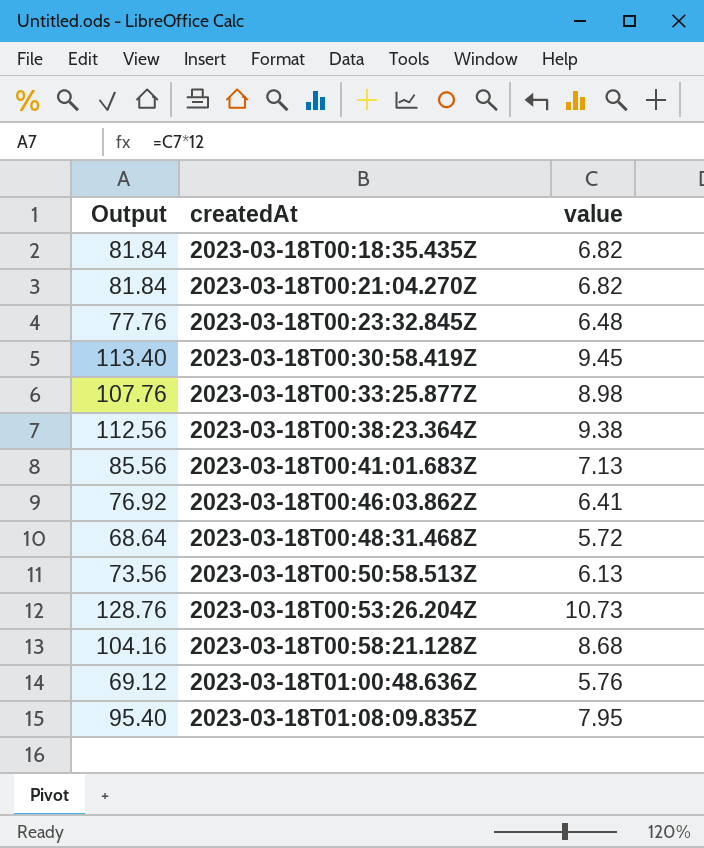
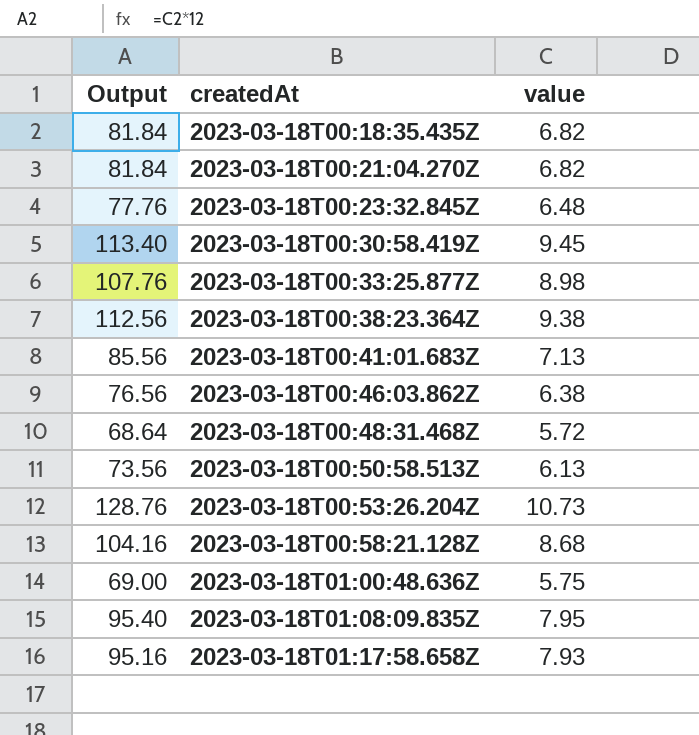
2023-03-18T00:46:03.862Z | Output: 76.92 -> 76.56
2023-03-18T00:46:03.862Z | value: 6.41 -> 6.38
2023-03-18T01:00:48.636Z | Output: 69.12 -> 69.00
2023-03-18T01:00:48.636Z | value: 5.76 -> 5.75
row 2023-03-18T01:17:58.658Z: none -> 95.16 | 7.93

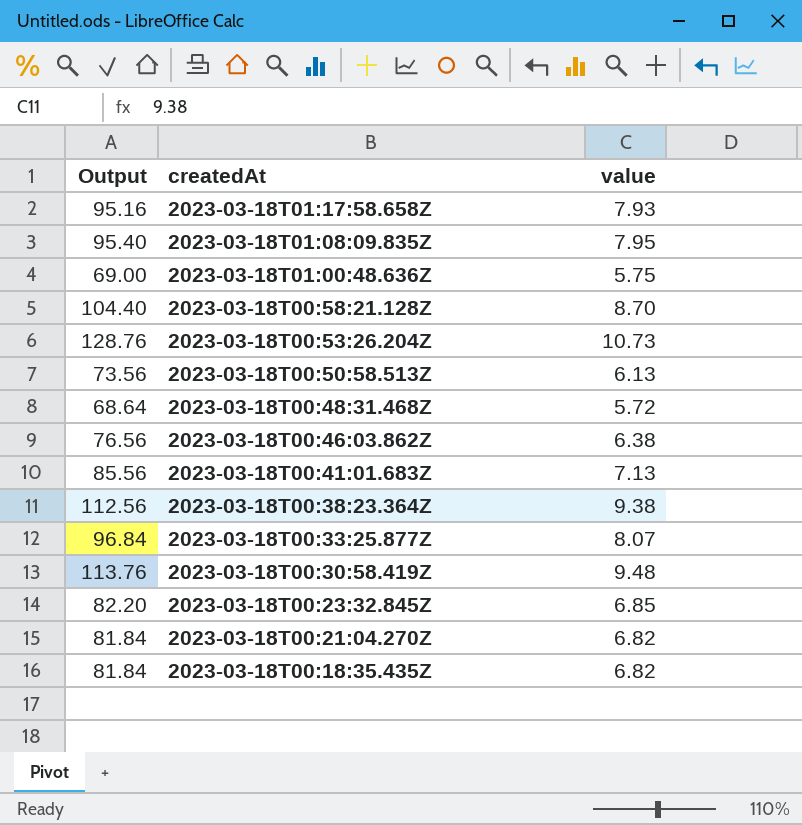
row order: createdAt ascending -> createdAt descending
2023-03-18T00:58:21.128Z | Output: 104.16 -> 104.40
2023-03-18T00:58:21.128Z | value: 8.68 -> 8.70
2023-03-18T00:33:25.877Z | Output: 107.76 -> 96.84
2023-03-18T00:33:25.877Z | value: 8.98 -> 8.07
2023-03-18T00:30:58.419Z | Output: 113.40 -> 113.76
2023-03-18T00:30:58.419Z | value: 9.45 -> 9.48
2023-03-18T00:23:32.845Z | Output: 77.76 -> 82.20
2023-03-18T00:23:32.845Z | value: 6.48 -> 6.85

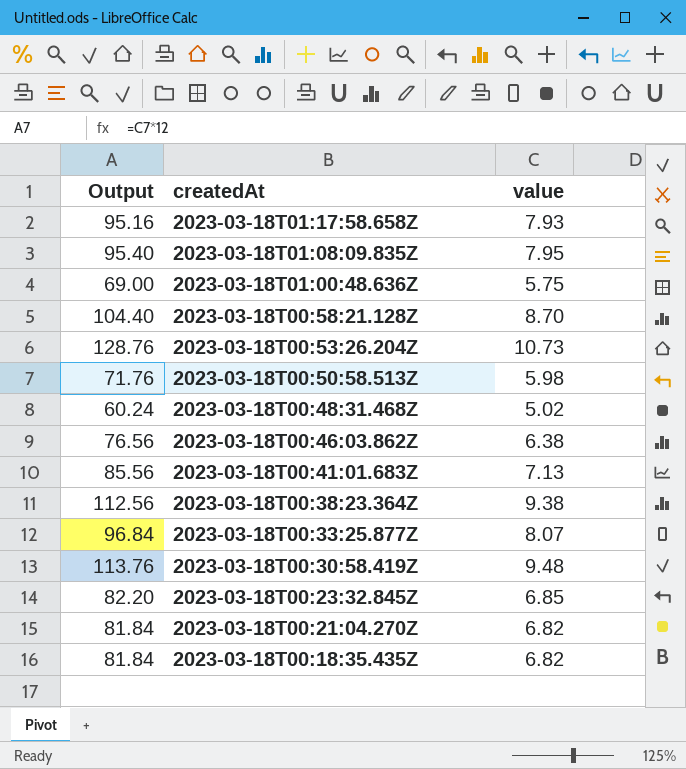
2023-03-18T00:50:58.513Z | Output: 73.56 -> 71.76
2023-03-18T00:50:58.513Z | value: 6.13 -> 5.98
2023-03-18T00:48:31.468Z | Output: 68.64 -> 60.24
2023-03-18T00:48:31.468Z | value: 5.72 -> 5.02

